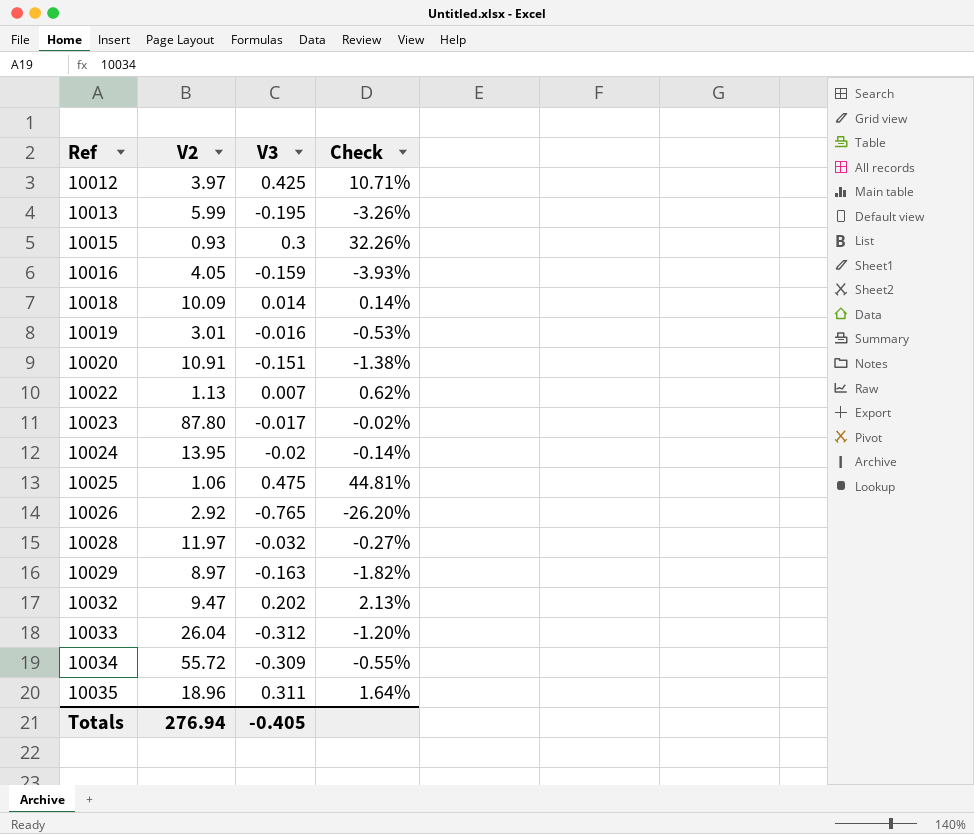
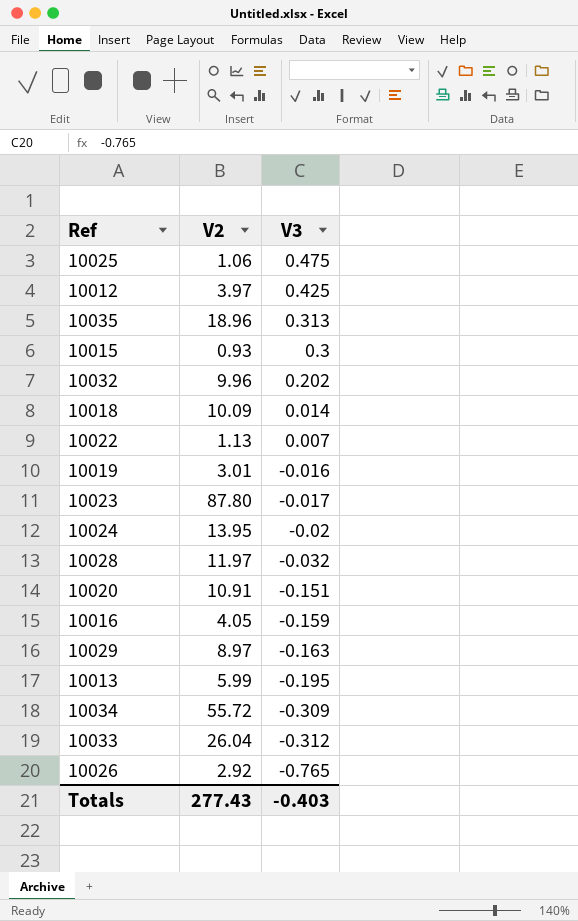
row order: Ref ascending -> V3 descending
column Check | formula: [V3] / [V2] -> none
10035 | V3: 0.311 -> 0.313
10032 | V2: 9.47 -> 9.96
Totals | V2: 276.94 -> 277.43
Totals | V3: -0.405 -> -0.403

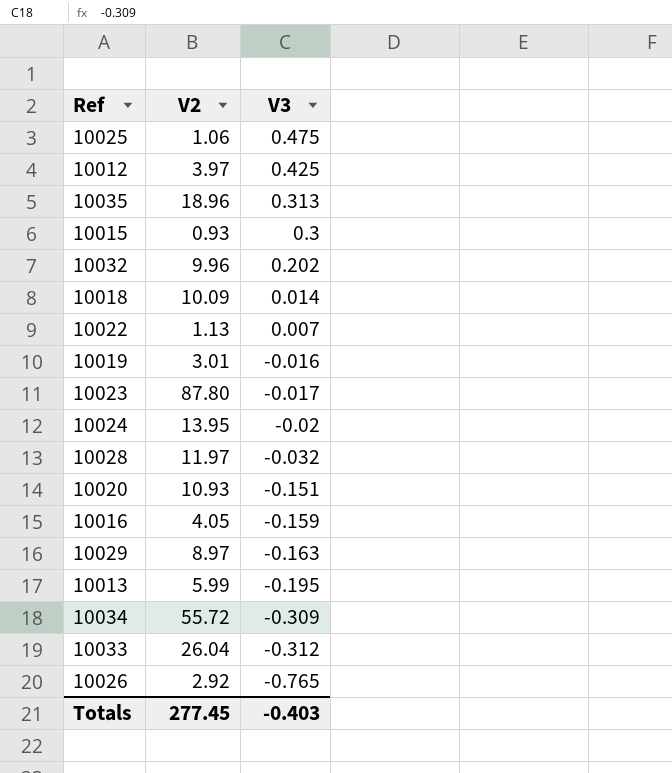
10020 | V2: 10.91 -> 10.93
Totals | V2: 277.43 -> 277.45

